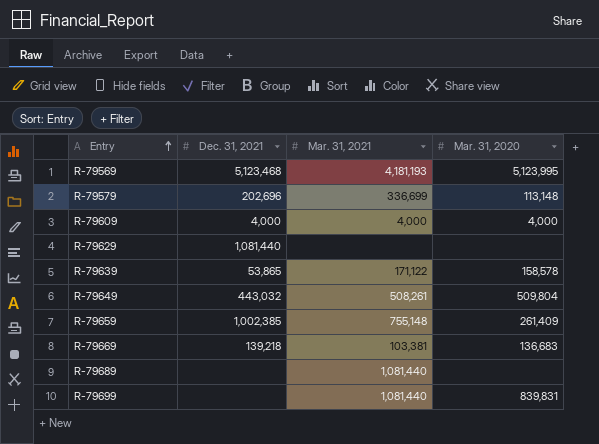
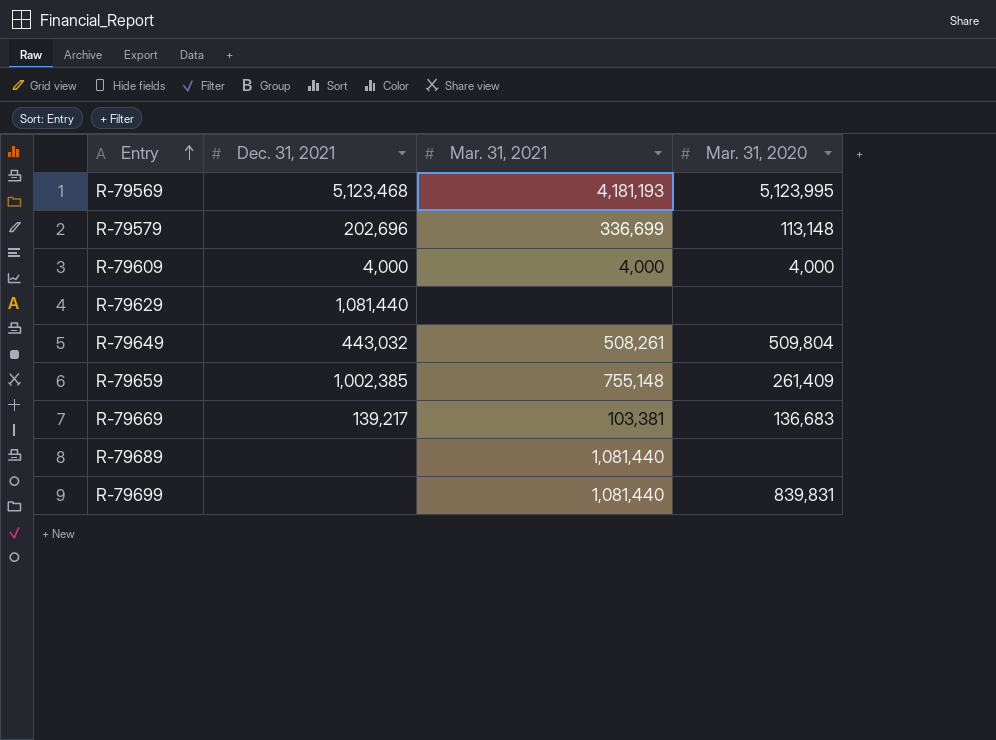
row R-79639: 53,865 | 171,122 | 158,578 -> none
R-79669 | Dec. 31, 2021: 139,218 -> 139,217

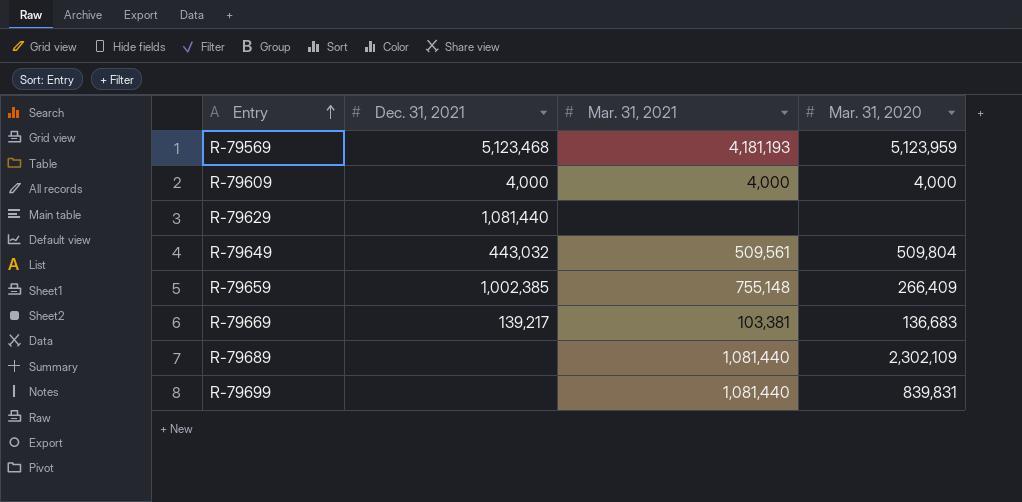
row R-79579: 202,696 | 336,699 | 113,148 -> none
R-79569 | Mar. 31, 2020: 5,123,995 -> 5,123,959
R-79649 | Mar. 31, 2021: 508,261 -> 509,561
R-79659 | Mar. 31, 2020: 261,409 -> 266,409
R-79689 | Mar. 31, 2020: none -> 2,302,109

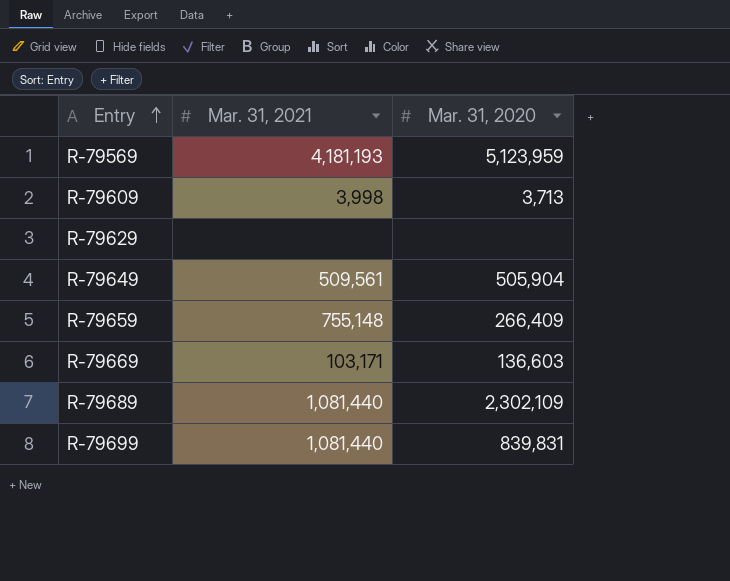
column Dec. 31, 2021 | position: 2 -> none
R-79609 | Mar. 31, 2021: 4,000 -> 3,998
R-79609 | Mar. 31, 2020: 4,000 -> 3,713
R-79649 | Mar. 31, 2020: 509,804 -> 505,904
R-79669 | Mar. 31, 2021: 103,381 -> 103,171
R-79669 | Mar. 31, 2020: 136,683 -> 136,603

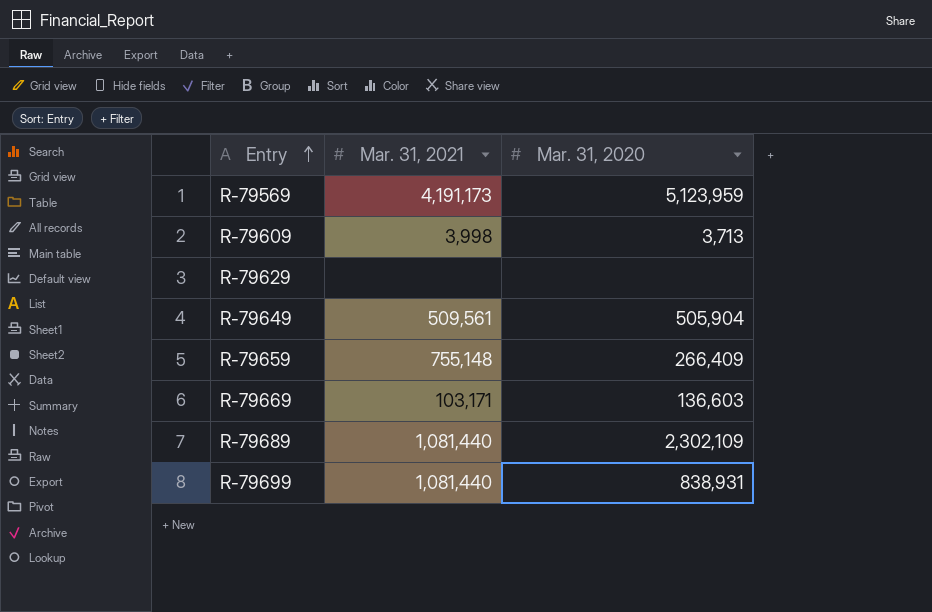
R-79569 | Mar. 31, 2021: 4,181,193 -> 4,191,173
R-79699 | Mar. 31, 2020: 839,831 -> 838,931

